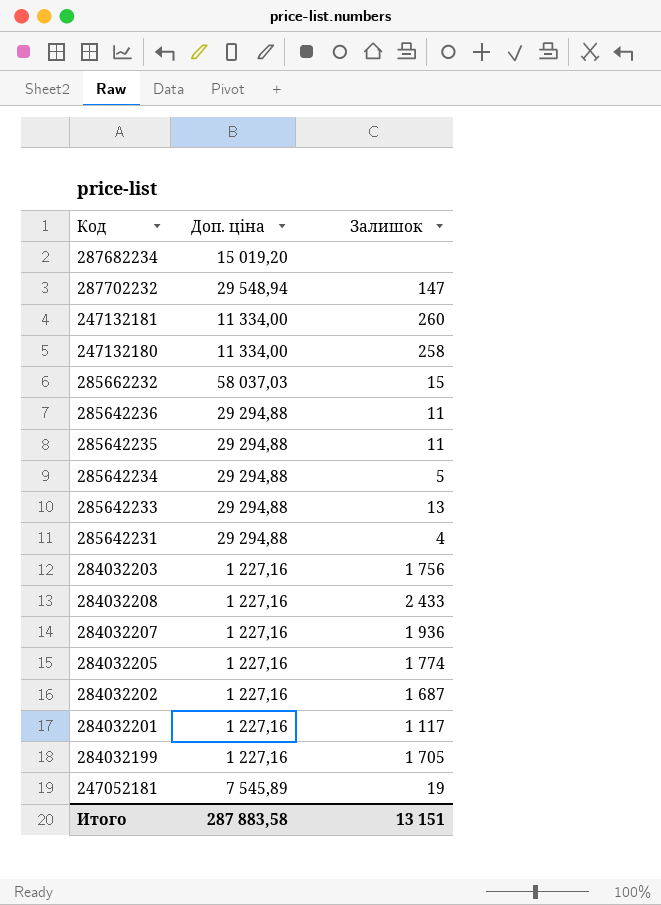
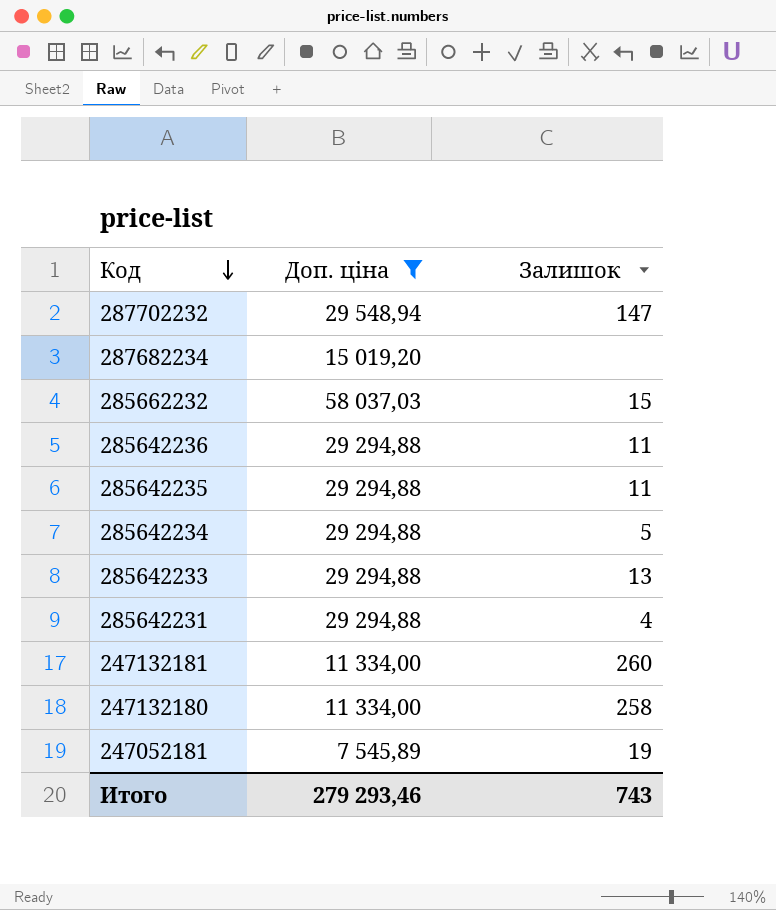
filter: none -> Доп. ціна != 1 227,16
row order: none -> Код descending
Итого | Доп. ціна: 287 883,58 -> 279 293,46
Итого | Залишок: 13 151 -> 743

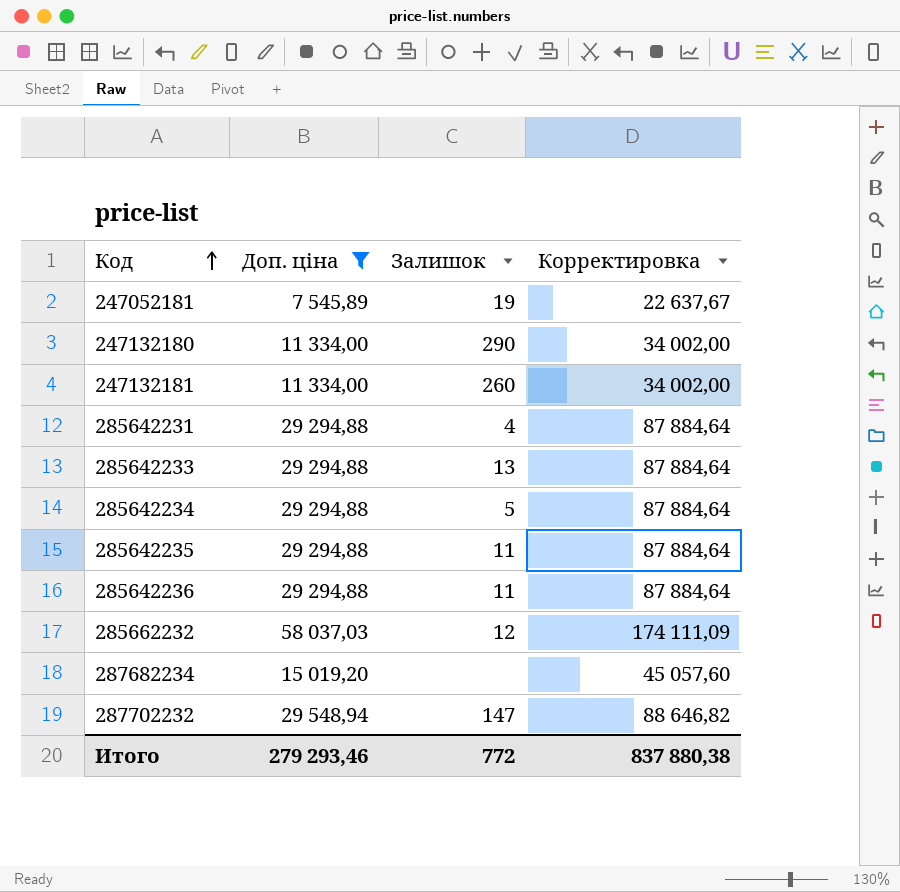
row order: Код descending -> Код ascending
column Корректировка | formula: none -> [Доп. ціна] * 3
247132180 | Залишок: 258 -> 290
285662232 | Залишок: 15 -> 12
Итого | Залишок: 743 -> 772

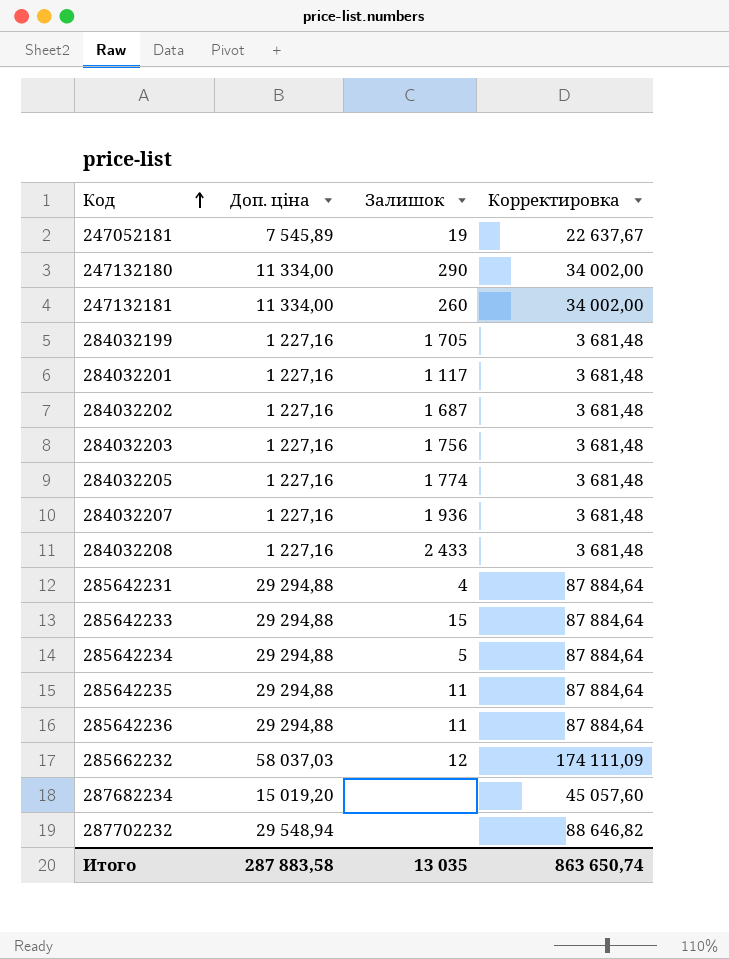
filter: Доп. ціна != 1 227,16 -> none
285642233 | Залишок: 13 -> 15
287702232 | Залишок: 147 -> none
Итого | Доп. ціна: 279 293,46 -> 287 883,58
Итого | Залишок: 772 -> 13 035
Итого | Корректировка: 837 880,38 -> 863 650,74

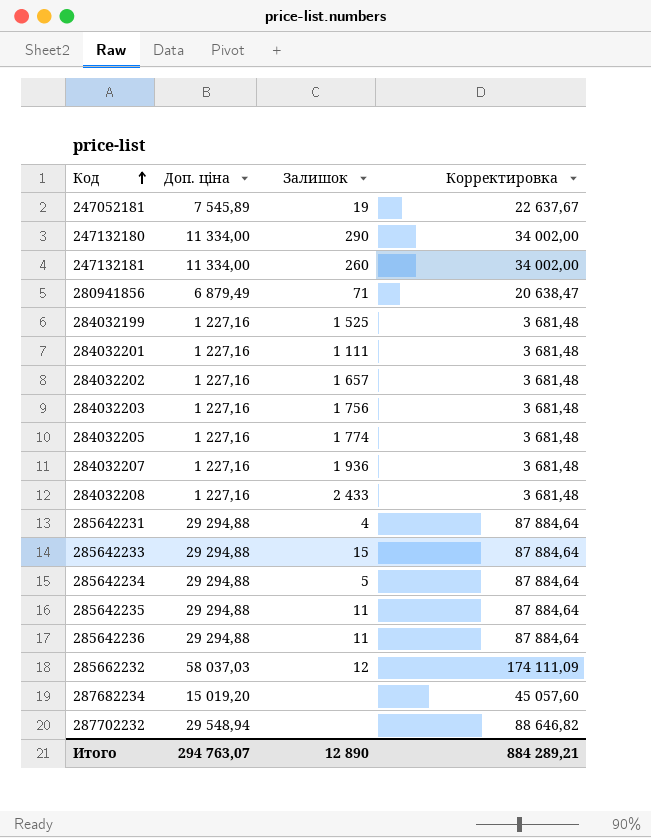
row 280941856: none -> 6 879,49 | 71 | 20 638,47
284032199 | Залишок: 1 705 -> 1 525
284032201 | Залишок: 1 117 -> 1 111
284032202 | Залишок: 1 687 -> 1 657
Итого | Доп. ціна: 287 883,58 -> 294 763,07
Итого | Залишок: 13 035 -> 12 890
Итого | Корректировка: 863 650,74 -> 884 289,21

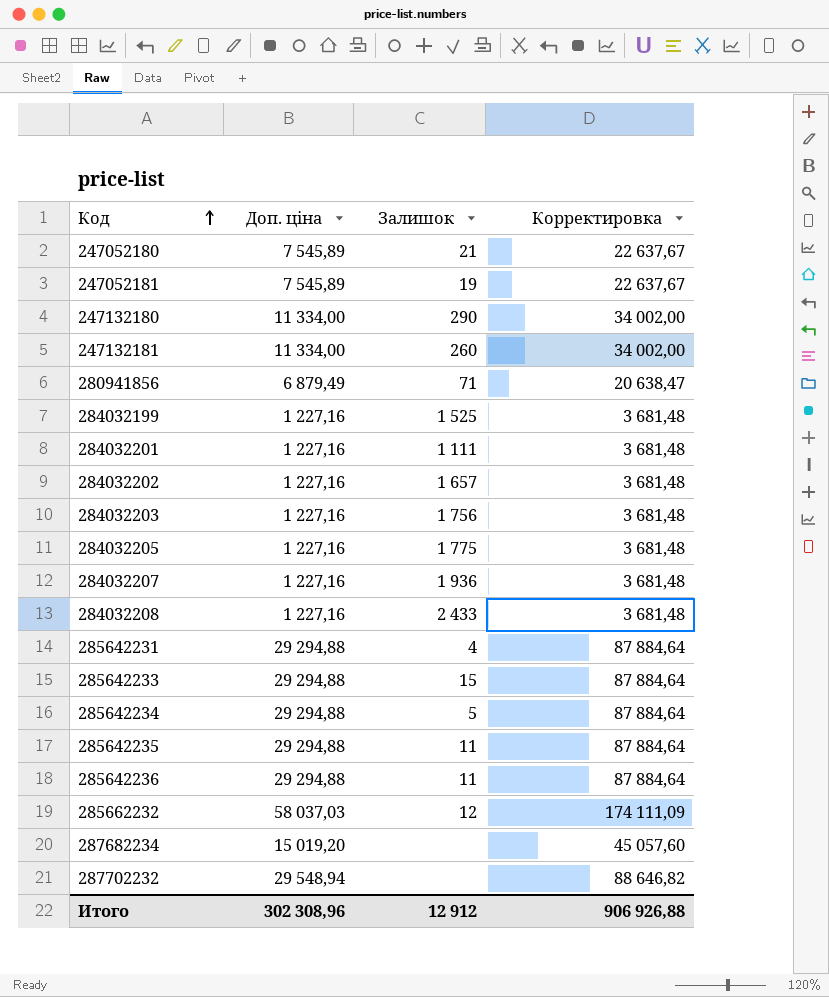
row 247052180: none -> 7 545,89 | 21 | 22 637,67
284032205 | Залишок: 1 774 -> 1 775
Итого | Доп. ціна: 294 763,07 -> 302 308,96
Итого | Залишок: 12 890 -> 12 912
Итого | Корректировка: 884 289,21 -> 906 926,88

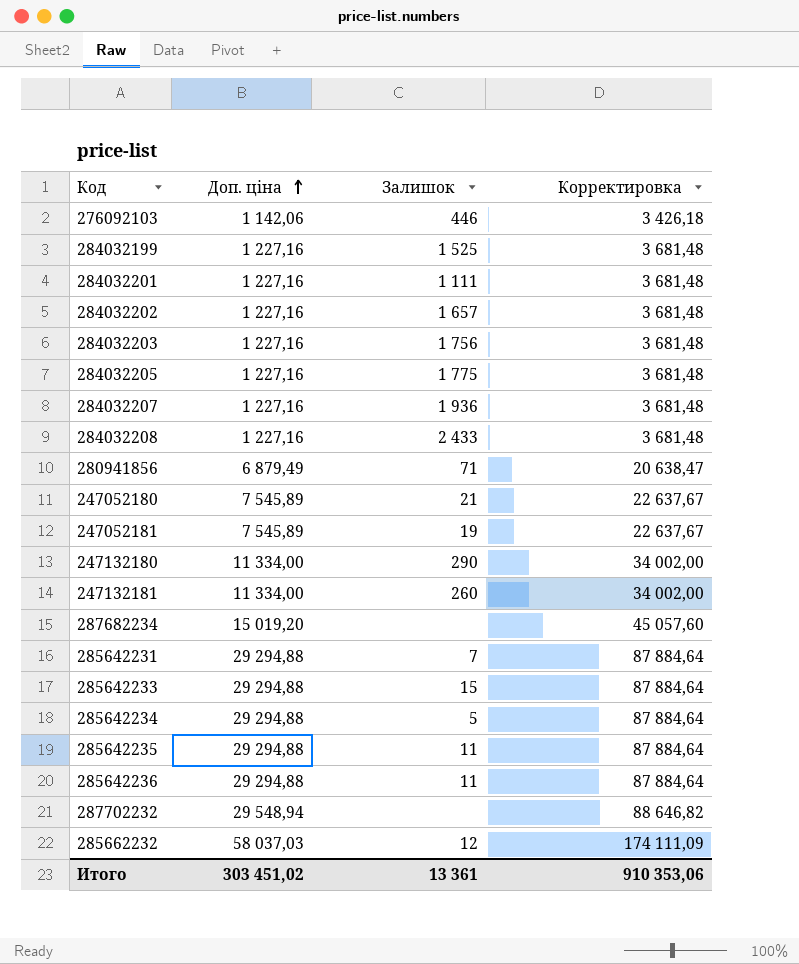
row order: Код ascending -> Доп. ціна ascending
row 276092103: none -> 1 142,06 | 446 | 3 426,18
285642231 | Залишок: 4 -> 7
Итого | Доп. ціна: 302 308,96 -> 303 451,02
Итого | Залишок: 12 912 -> 13 361
Итого | Корректировка: 906 926,88 -> 910 353,06

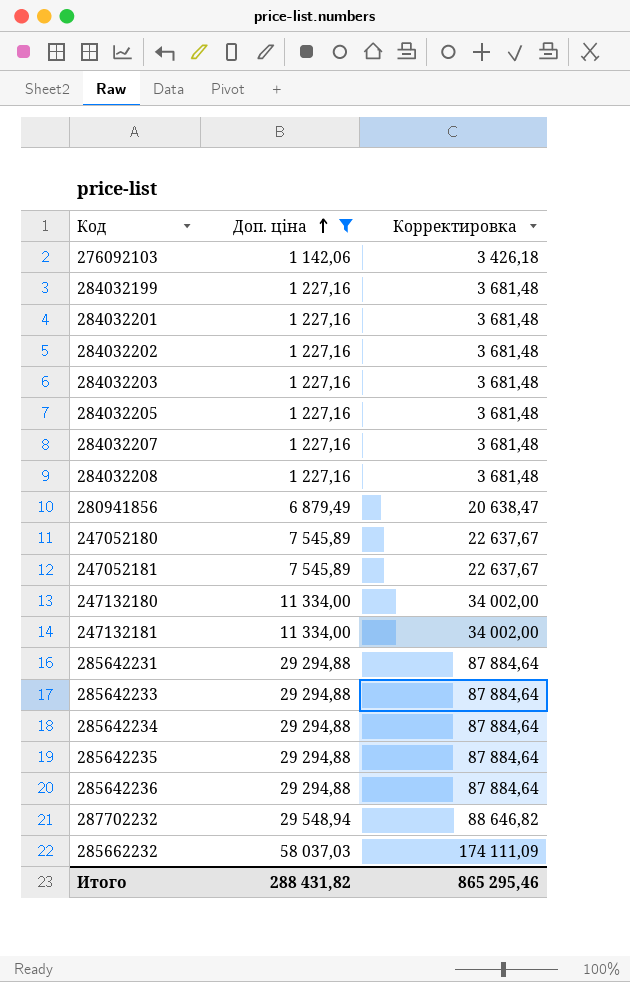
filter: none -> Доп. ціна != 15 019,20
column Залишок | position: 3 -> none
Итого | Доп. ціна: 303 451,02 -> 288 431,82
Итого | Корректировка: 910 353,06 -> 865 295,46

